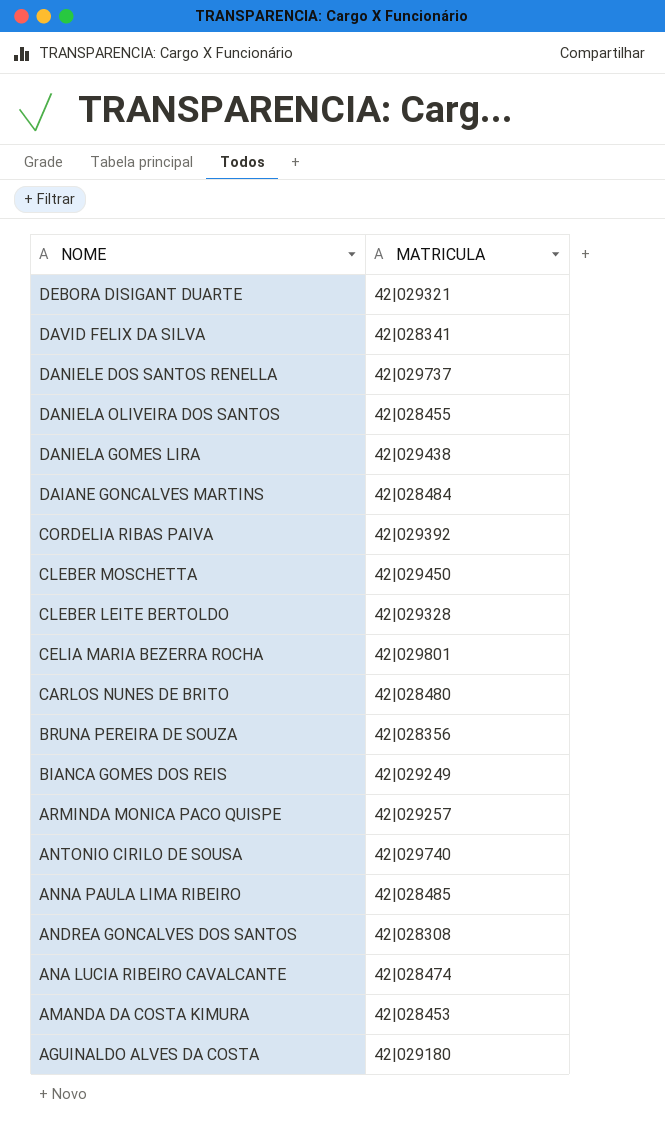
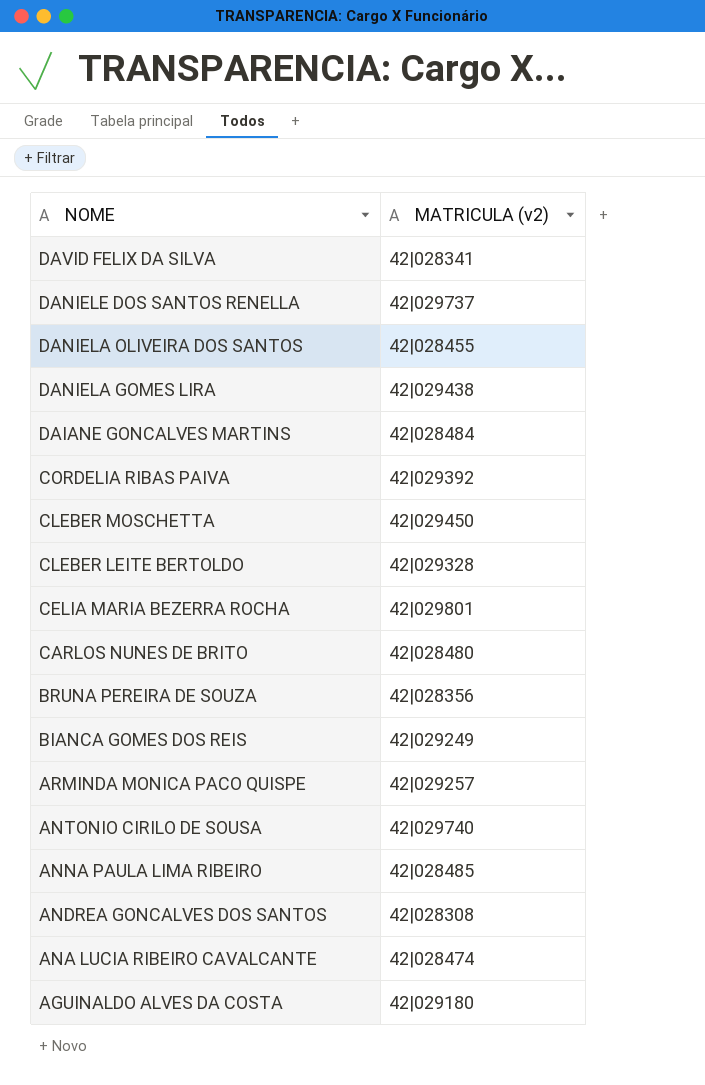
column name: MATRICULA -> MATRICULA (v2)
row DEBORA DISIGANT DUARTE: 42|029321 -> none
row AMANDA DA COSTA KIMURA: 42|028453 -> none

